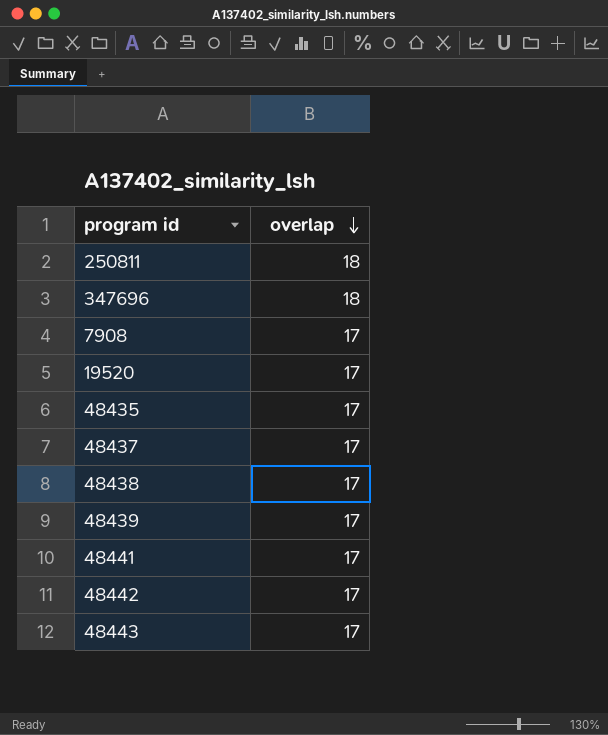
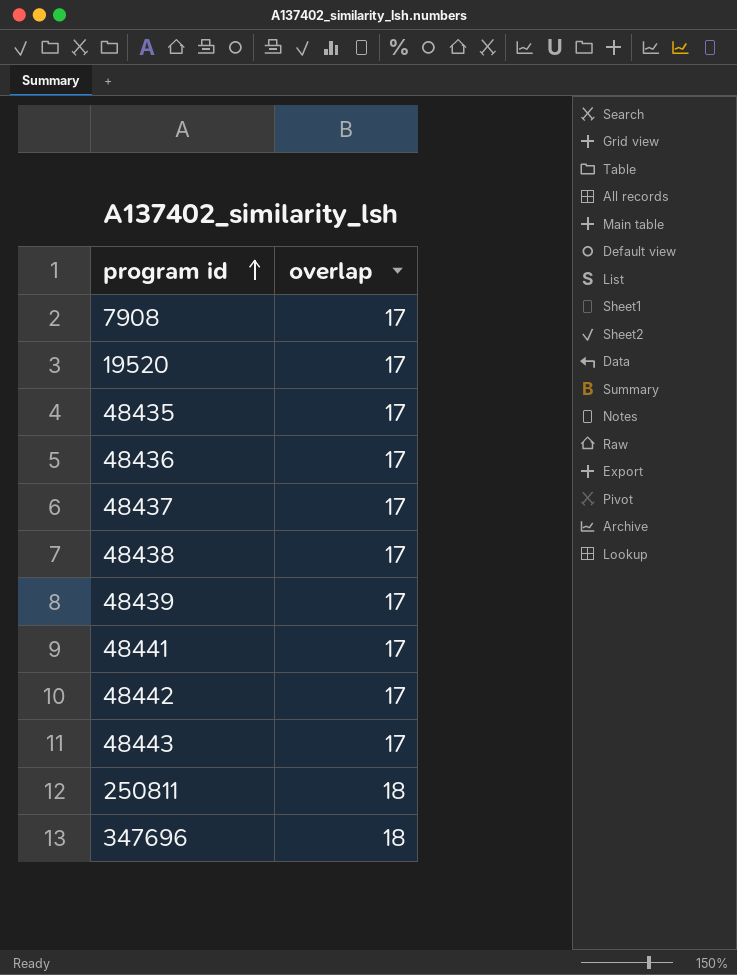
row order: overlap descending -> program id ascending
row 48436: none -> 17

